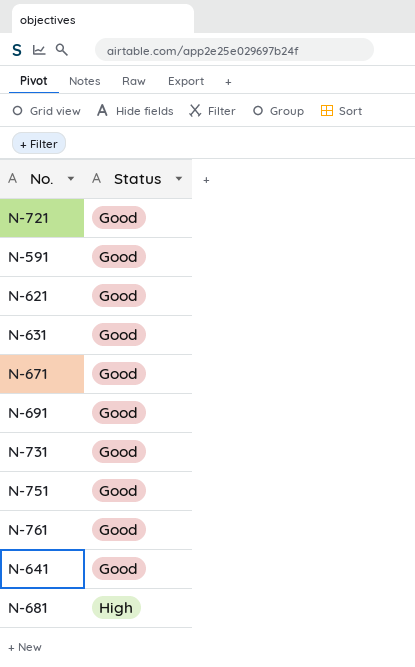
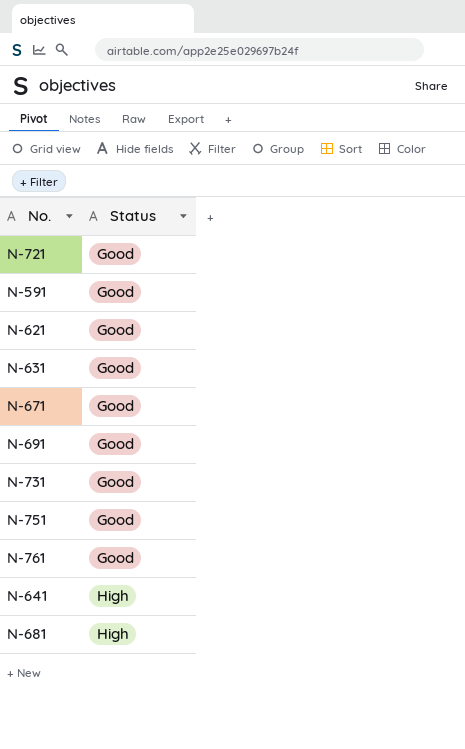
N-641 | Status: Good -> High

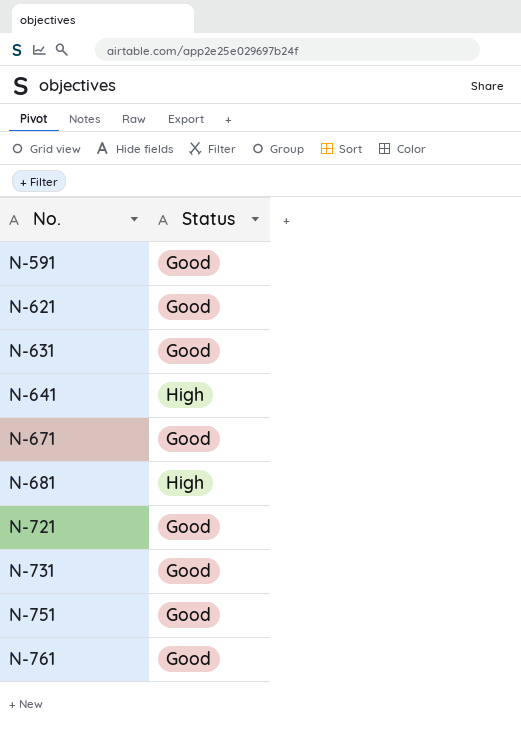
row order: Status ascending -> No. ascending
row N-691: Good -> none

